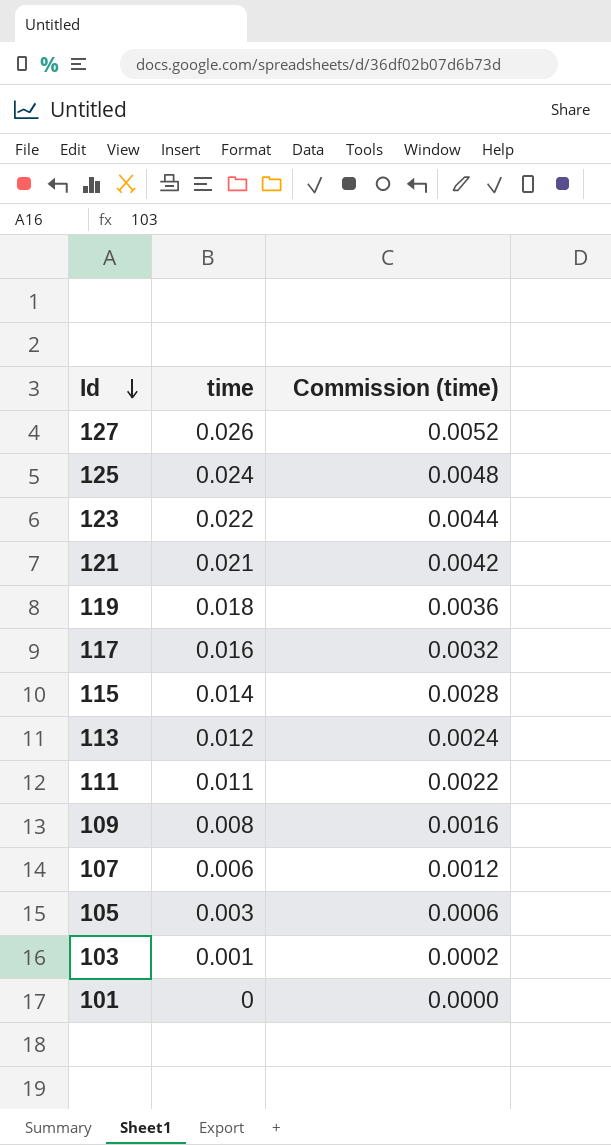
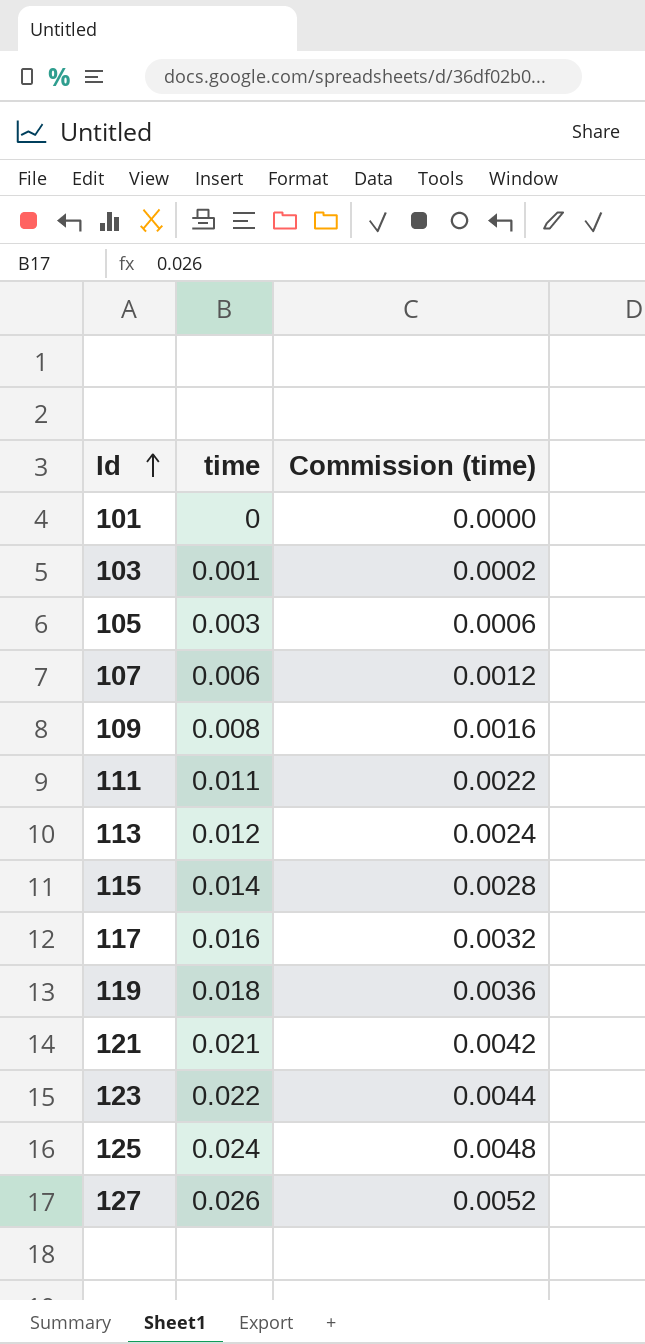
row order: Id descending -> Id ascending

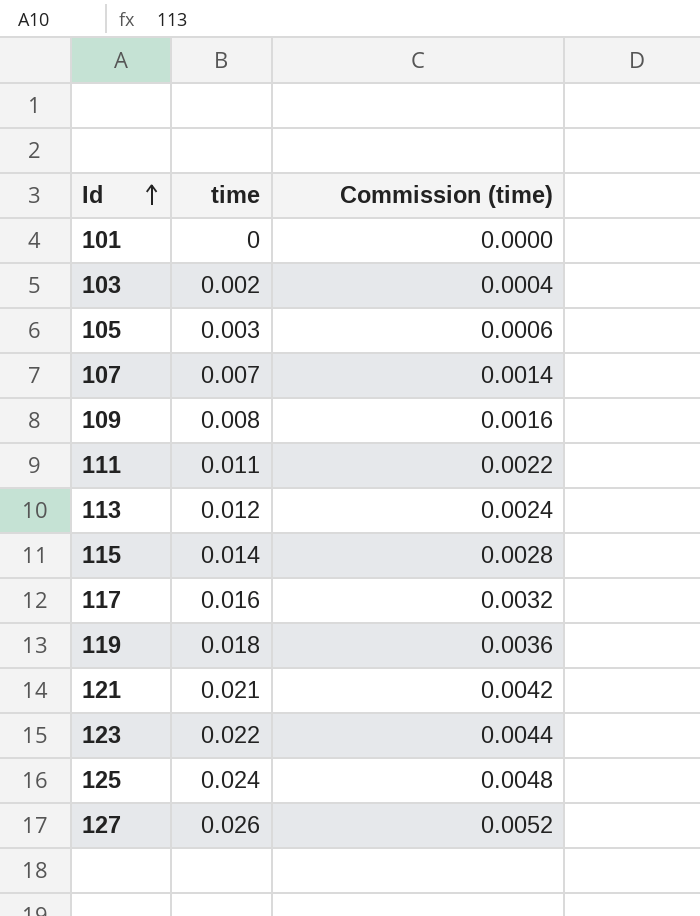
103 | time: 0.001 -> 0.002
103 | Commission (time): 0.0002 -> 0.0004
107 | time: 0.006 -> 0.007
107 | Commission (time): 0.0012 -> 0.0014

